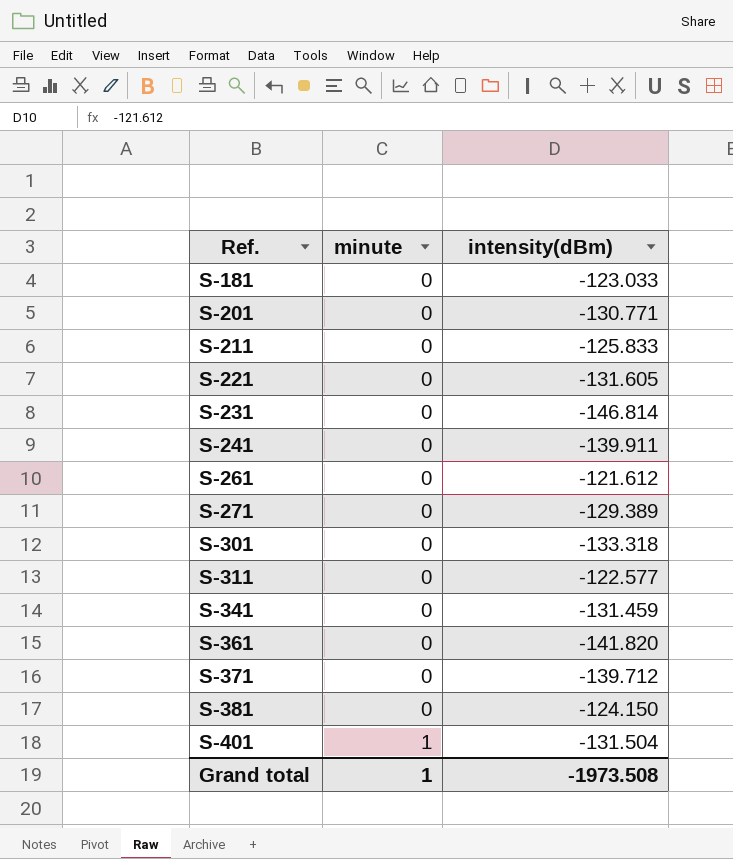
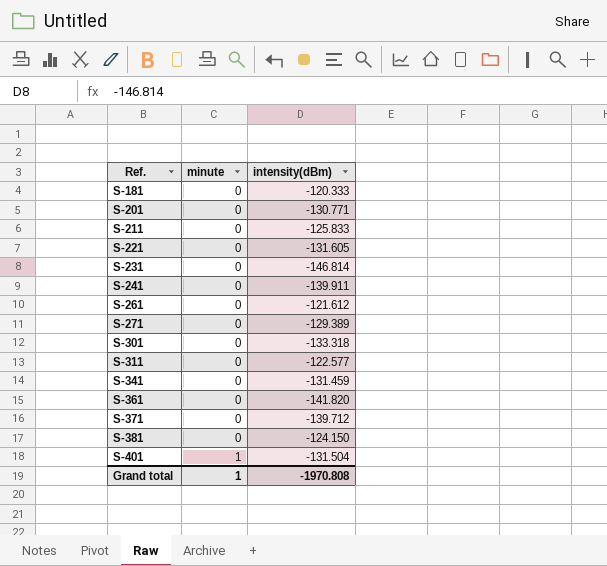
S-181 | intensity(dBm): -123.033 -> -120.333
Grand total | intensity(dBm): -1973.508 -> -1970.808

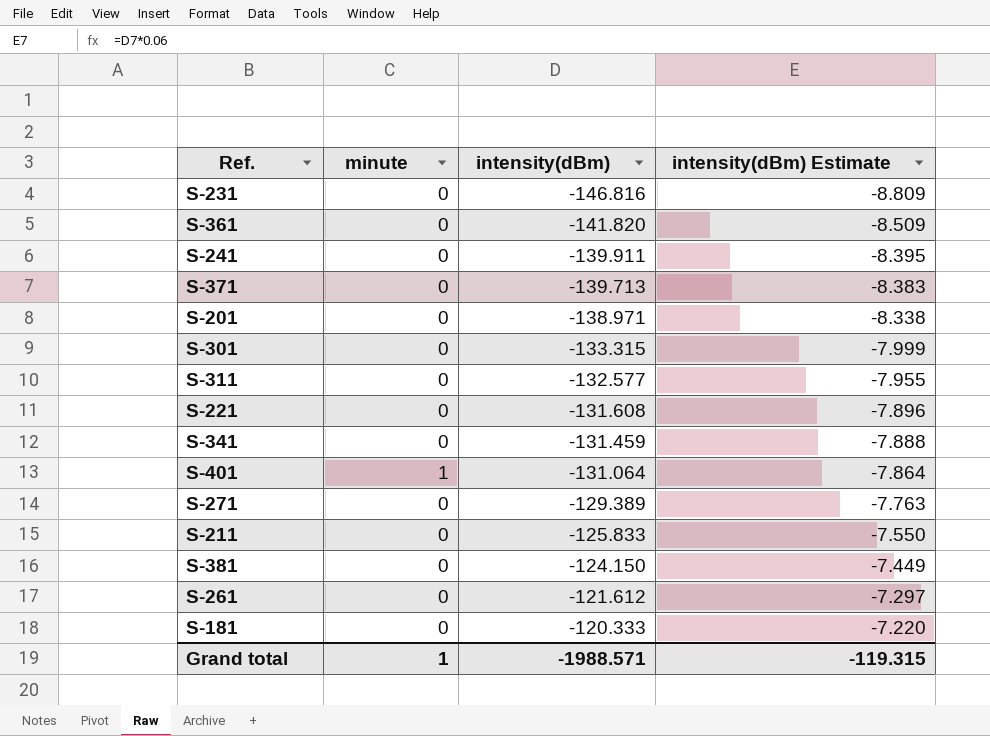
row order: Ref. ascending -> intensity(dBm) ascending
column intensity(dBm) Estimate | formula: none -> [intensity(dBm)] * 0.06
S-231 | intensity(dBm): -146.814 -> -146.816
S-371 | intensity(dBm): -139.712 -> -139.713
S-201 | intensity(dBm): -130.771 -> -138.971
S-301 | intensity(dBm): -133.318 -> -133.315
S-311 | intensity(dBm): -122.577 -> -132.577
S-221 | intensity(dBm): -131.605 -> -131.608
S-401 | intensity(dBm): -131.504 -> -131.064
Grand total | intensity(dBm): -1970.808 -> -1988.571

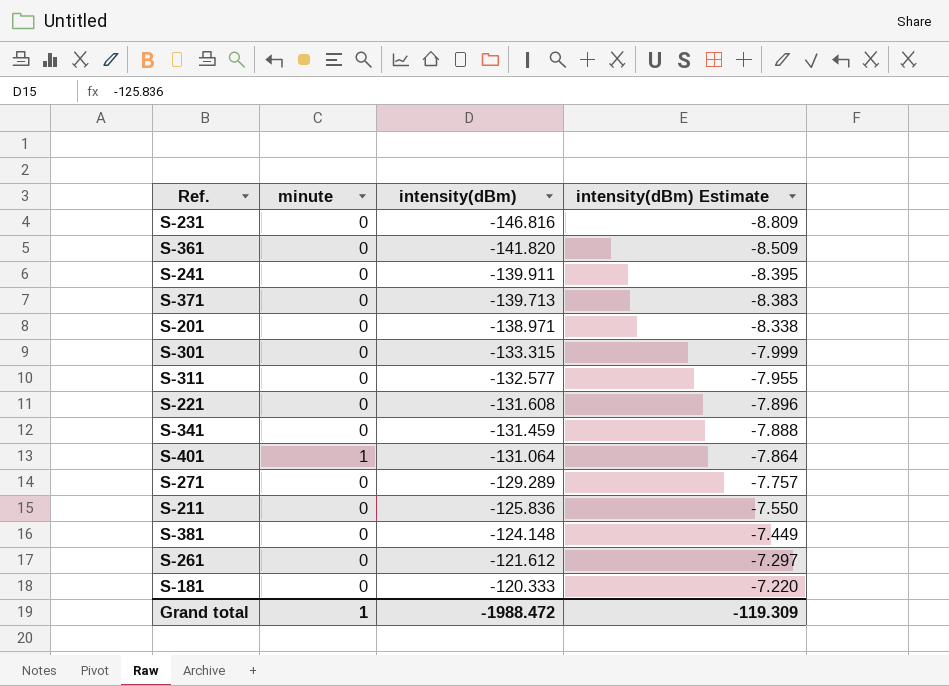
S-271 | intensity(dBm): -129.389 -> -129.289
S-271 | intensity(dBm) Estimate: -7.763 -> -7.757
S-211 | intensity(dBm): -125.833 -> -125.836
S-381 | intensity(dBm): -124.150 -> -124.148
Grand total | intensity(dBm): -1988.571 -> -1988.472
Grand total | intensity(dBm) Estimate: -119.315 -> -119.309

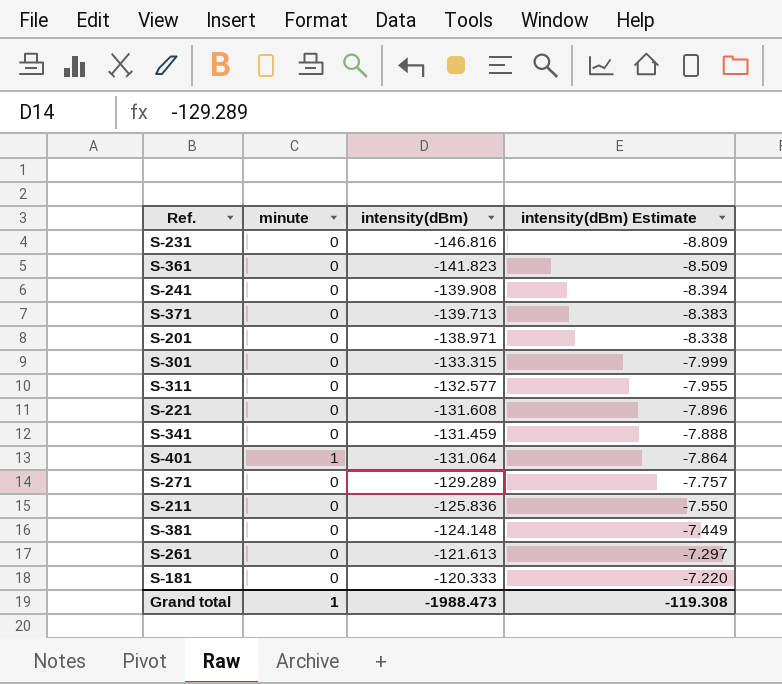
S-361 | intensity(dBm): -141.820 -> -141.823
S-241 | intensity(dBm): -139.911 -> -139.908
S-241 | intensity(dBm) Estimate: -8.395 -> -8.394
S-261 | intensity(dBm): -121.612 -> -121.613
Grand total | intensity(dBm): -1988.472 -> -1988.473
Grand total | intensity(dBm) Estimate: -119.309 -> -119.308

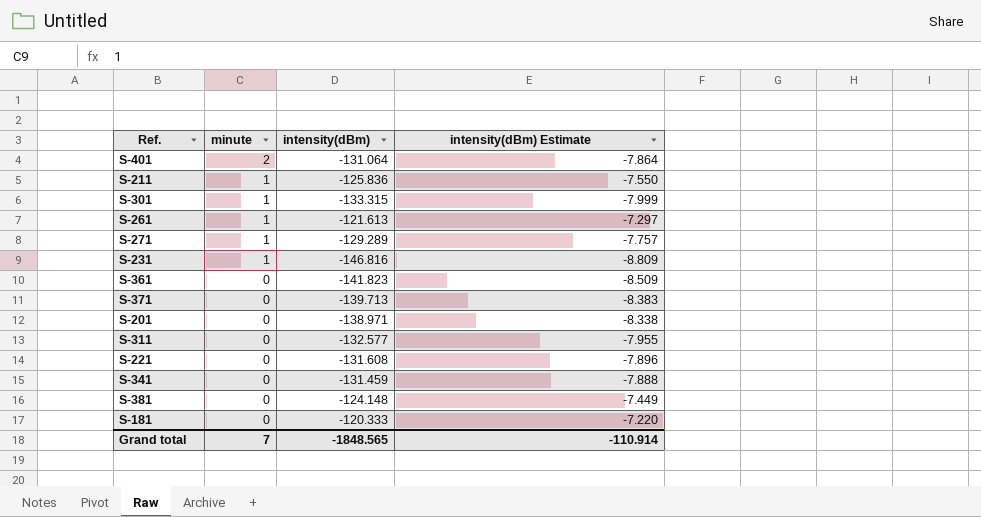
row order: intensity(dBm) ascending -> minute descending
row S-241: 0 | -139.908 | -8.394 -> none
S-401 | minute: 1 -> 2
S-211 | minute: 0 -> 1
S-301 | minute: 0 -> 1
S-261 | minute: 0 -> 1
S-271 | minute: 0 -> 1
S-231 | minute: 0 -> 1
Grand total | minute: 1 -> 7
Grand total | intensity(dBm): -1988.473 -> -1848.565
Grand total | intensity(dBm) Estimate: -119.308 -> -110.914

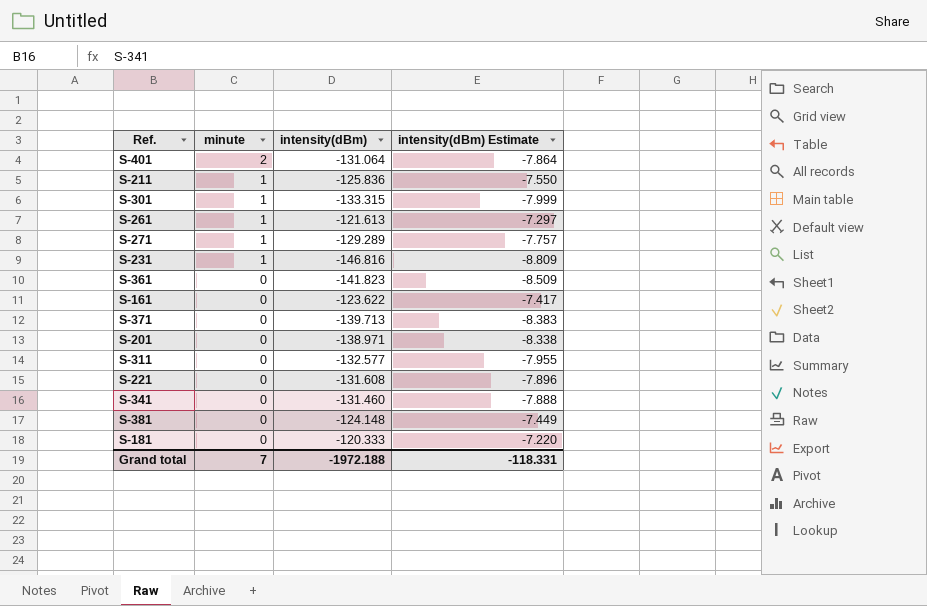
row S-161: none -> 0 | -123.622 | -7.417
S-341 | intensity(dBm): -131.459 -> -131.460
Grand total | intensity(dBm): -1848.565 -> -1972.188
Grand total | intensity(dBm) Estimate: -110.914 -> -118.331

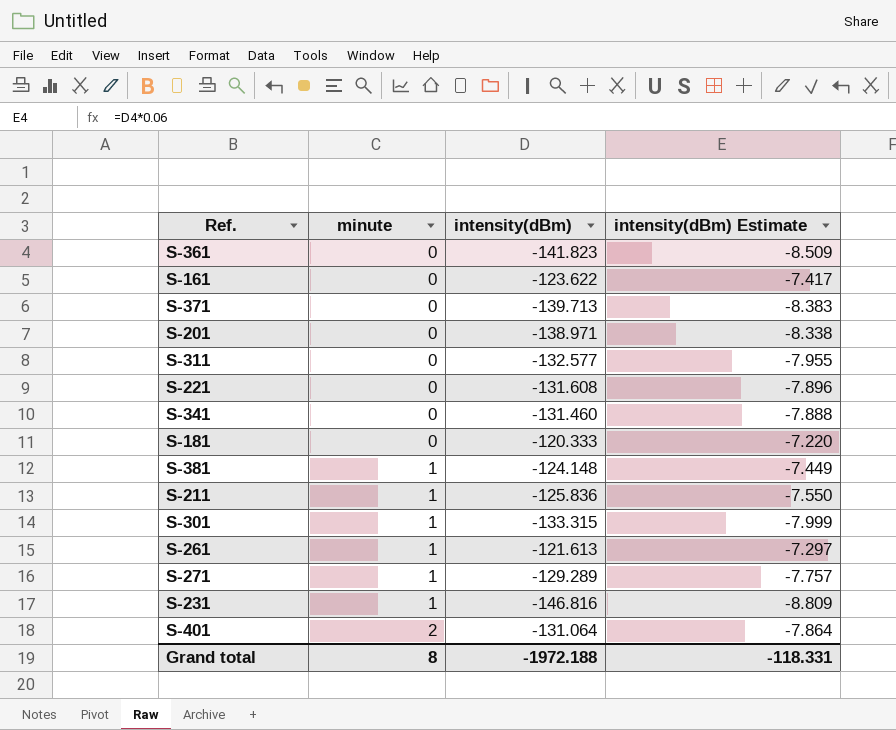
row order: minute descending -> minute ascending
S-381 | minute: 0 -> 1
Grand total | minute: 7 -> 8

